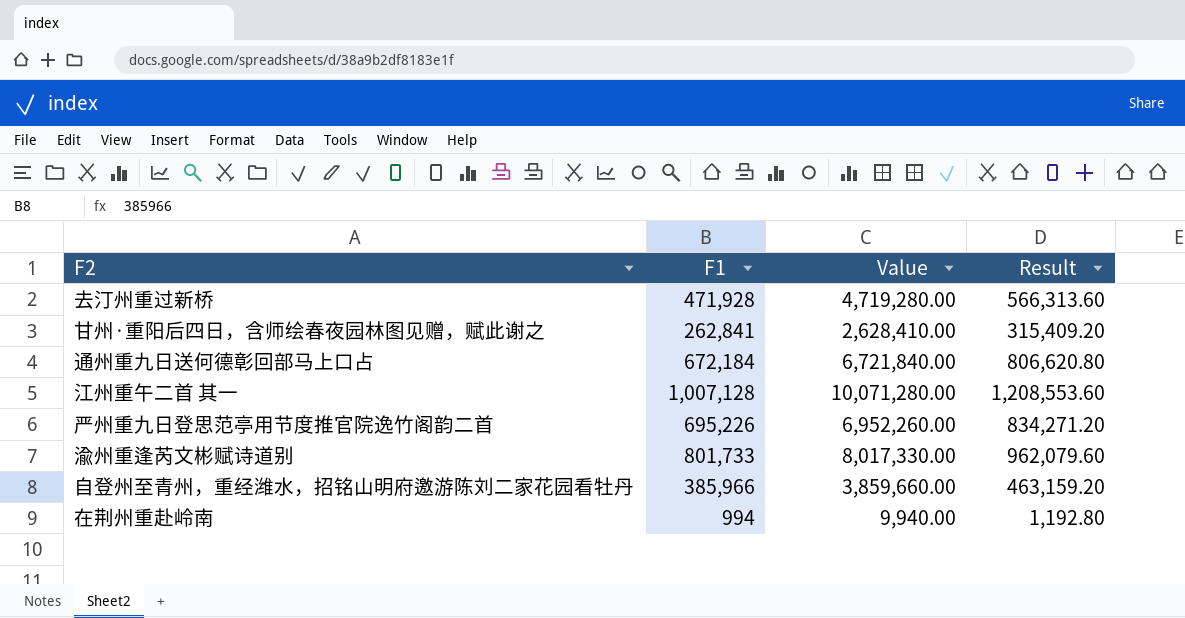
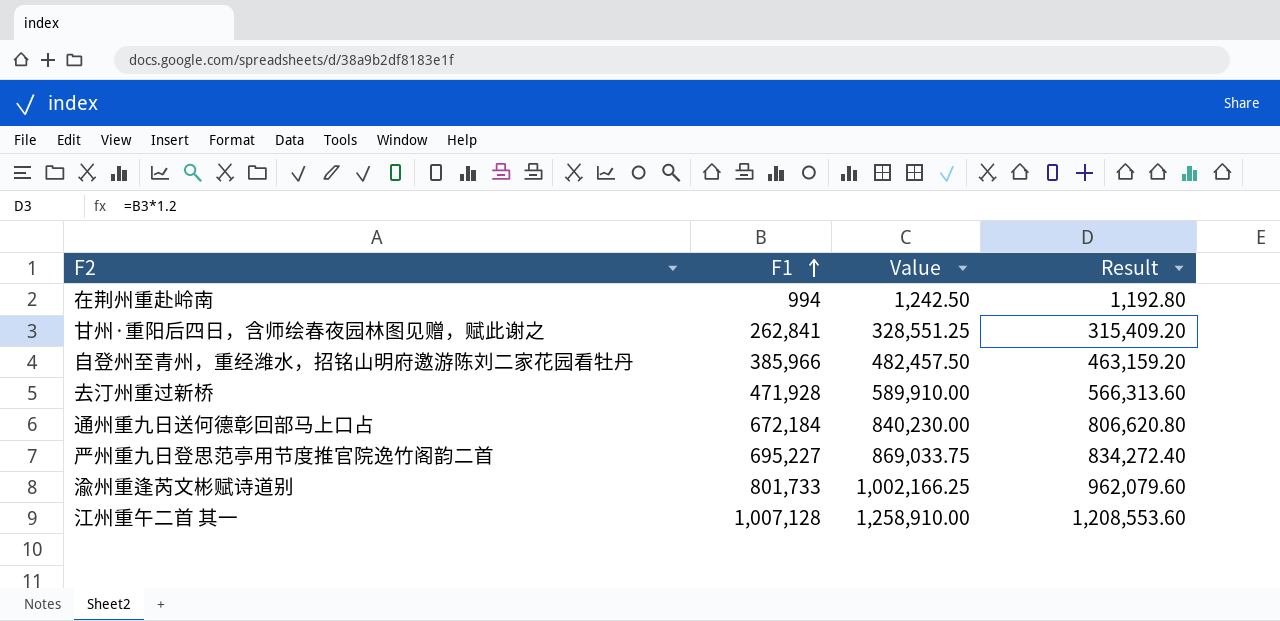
row order: none -> F1 ascending
column Value | formula: [F1] * 10 -> [F1] * 1.25
严州重九日登思范亭用节度推官院逸竹阁韵二首 | F1: 695,226 -> 695,227
严州重九日登思范亭用节度推官院逸竹阁韵二首 | Result: 834,271.20 -> 834,272.40

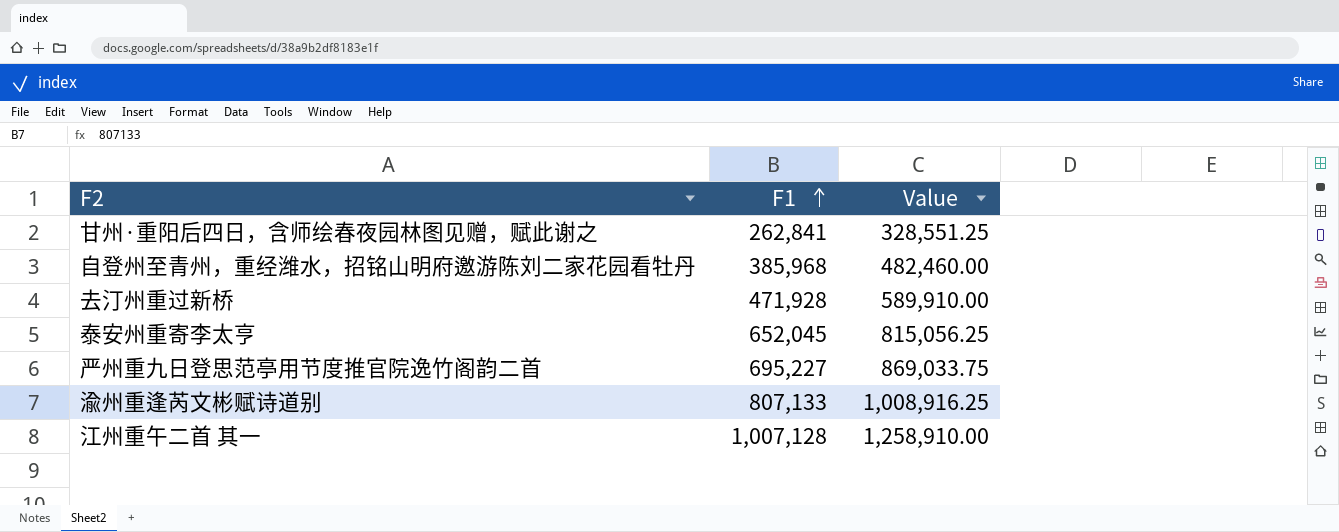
column Result | formula: [F1] * 1.2 -> none
row 在荆州重赴岭南: 994 | 1,242.50 | 1,192.80 -> none
row 通州重九日送何德彰回部马上口占: 672,184 | 840,230.00 | 806,620.80 -> none
自登州至青州，重经潍水，招铭山明府邀游陈刘二家花园看牡丹 | F1: 385,966 -> 385,968
自登州至青州，重经潍水，招铭山明府邀游陈刘二家花园看牡丹 | Value: 482,457.50 -> 482,460.00
row 泰安州重寄李太亨: none -> 652,045 | 815,056.25
渝州重逢芮文彬赋诗道别 | F1: 801,733 -> 807,133
渝州重逢芮文彬赋诗道别 | Value: 1,002,166.25 -> 1,008,916.25

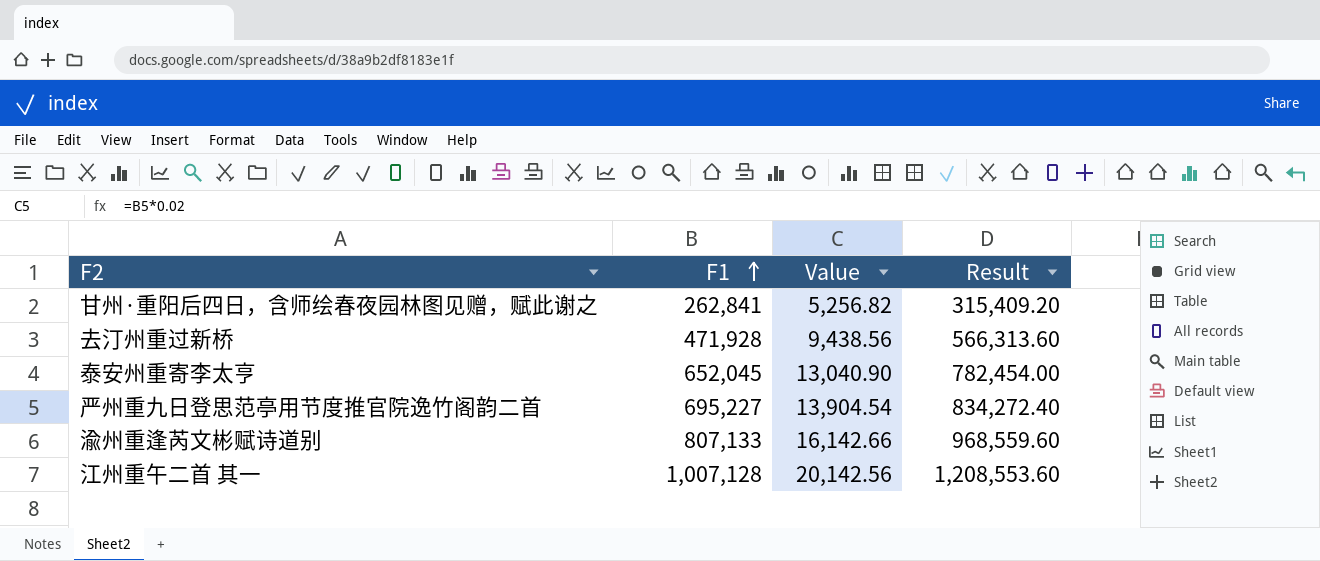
column Value | formula: [F1] * 1.25 -> [F1] * 0.02
column Result | formula: none -> [F1] * 1.2
row 自登州至青州，重经潍水，招铭山明府邀游陈刘二家花园看牡丹: 385,968 | 482,460.00 -> none

